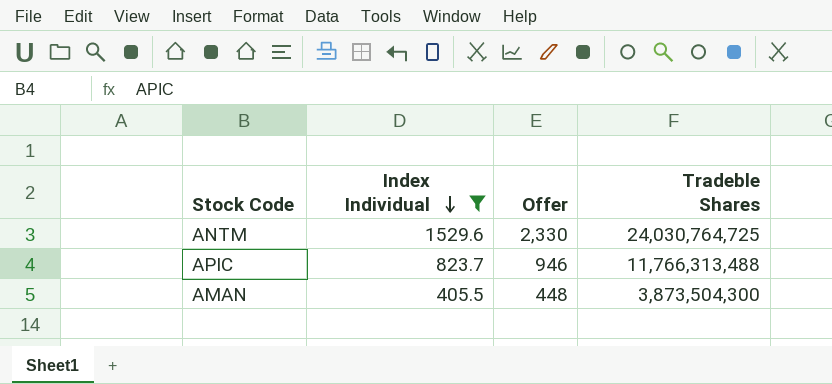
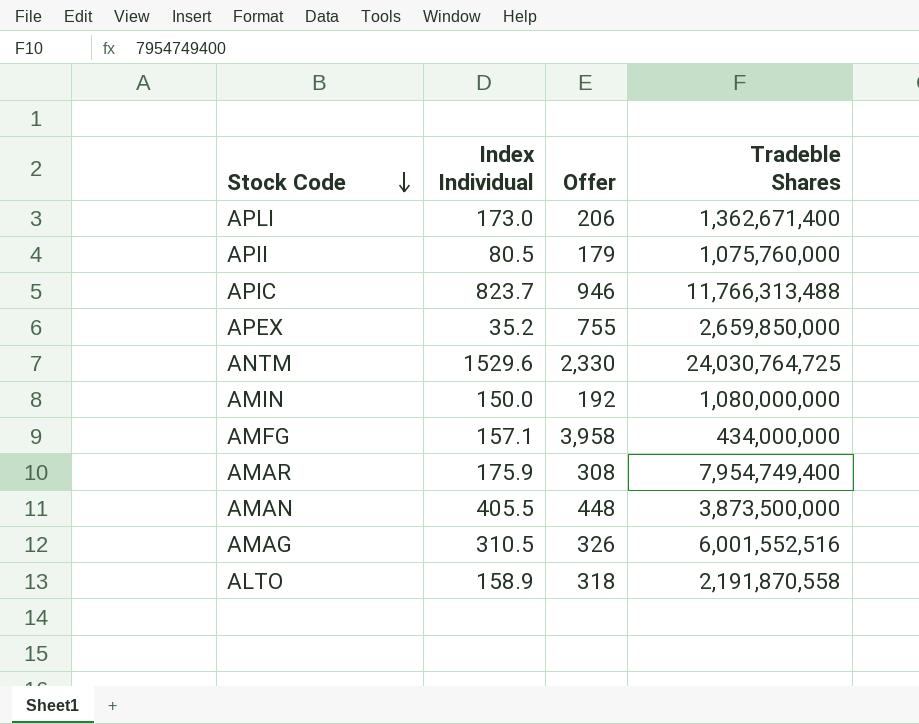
filter: Index Individual >= 405.5 -> none
row order: Index Individual descending -> Stock Code descending
AMAN | Tradeble Shares: 3,873,504,300 -> 3,873,500,000

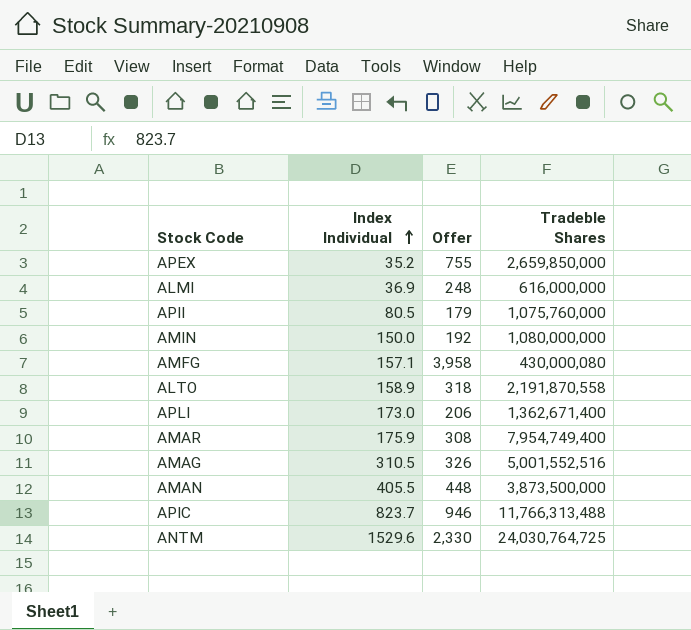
row order: Stock Code descending -> Index Individual ascending
row ALMI: none -> 36.9 | 248 | 616,000,000
AMFG | Tradeble Shares: 434,000,000 -> 430,000,080
AMAG | Tradeble Shares: 6,001,552,516 -> 5,001,552,516

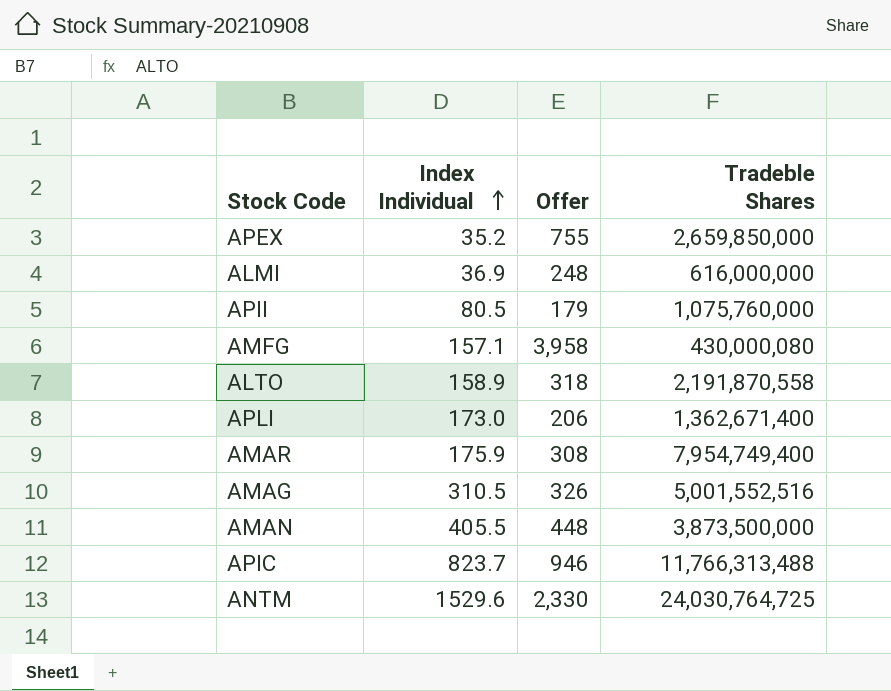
row AMIN: 150.0 | 192 | 1,080,000,000 -> none

